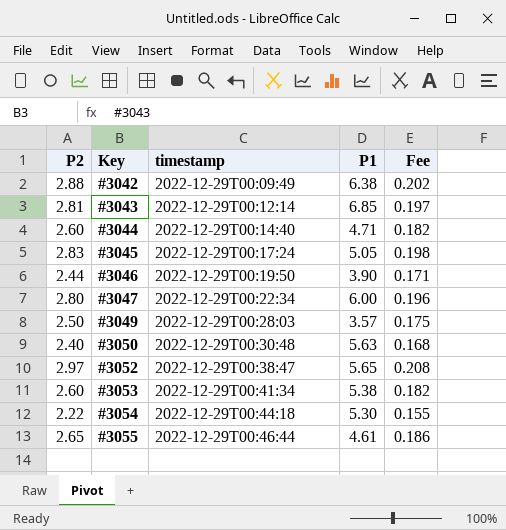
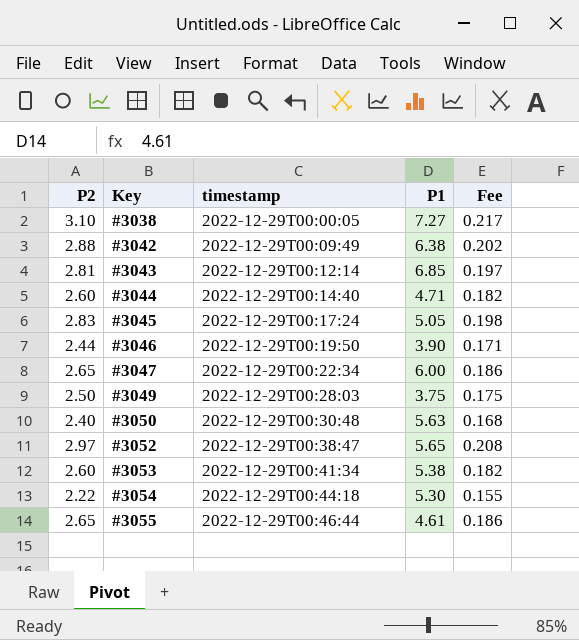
row #3038: none -> 3.10 | 2022-12-29T00:00:05 | 7.27 | 0.217
#3047 | P2: 2.80 -> 2.65
#3047 | Fee: 0.196 -> 0.186
#3049 | P1: 3.57 -> 3.75

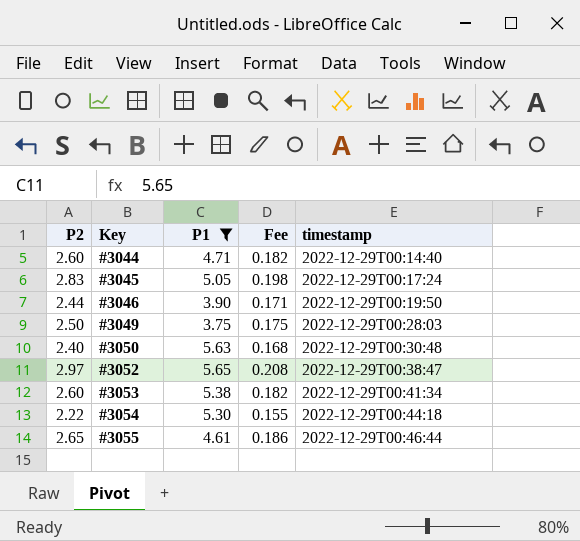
filter: none -> P1 <= 5.65
column timestamp | position: 3 -> 5

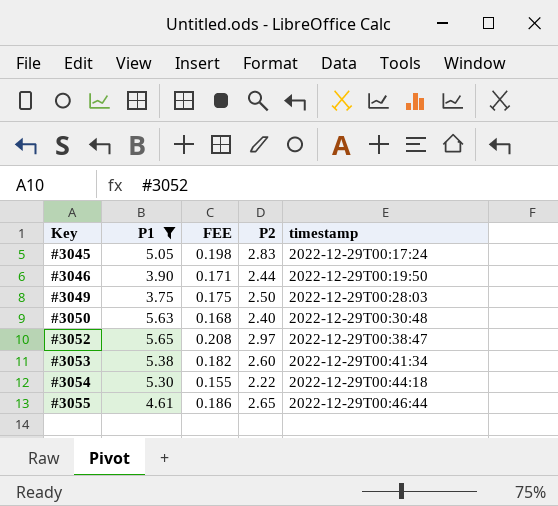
column name: Fee -> FEE
column P2 | position: 1 -> 4
row #3044: 2.60 | 4.71 | 0.182 | 2022-12-29T00:14:40 -> none

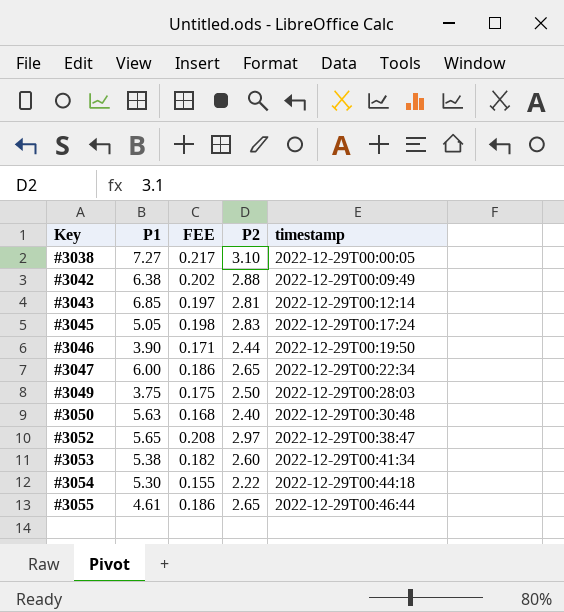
filter: P1 <= 5.65 -> none

